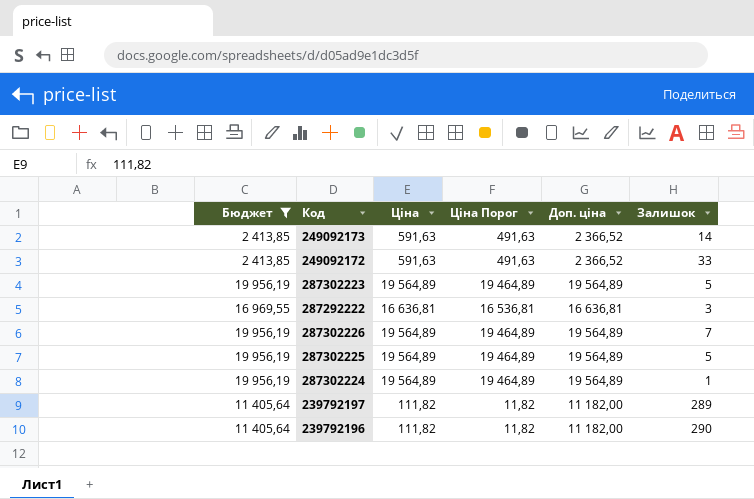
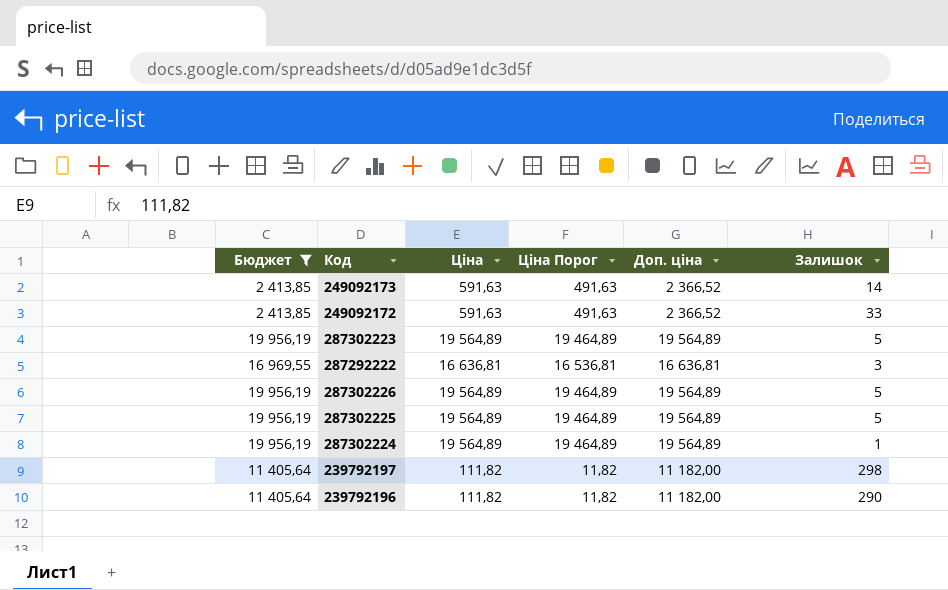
287302226 | Залишок: 7 -> 5
239792197 | Залишок: 289 -> 298

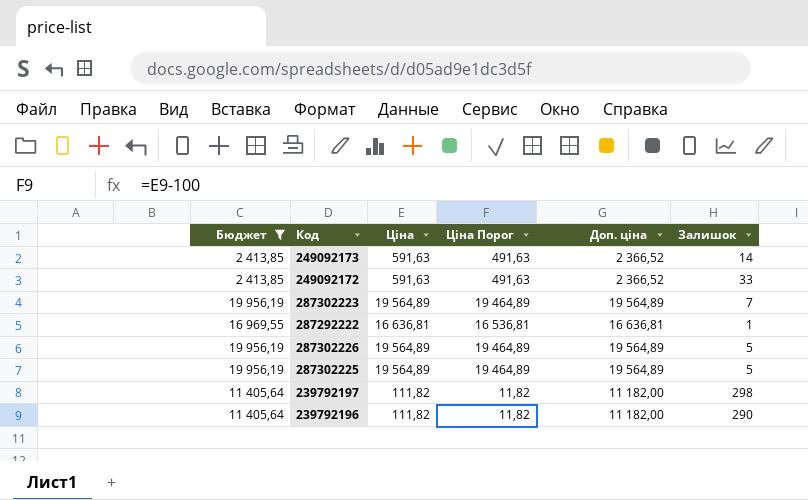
row 287302224: 19 956,19 | 19 564,89 | 19 464,89 | 19 564,89 | 1 -> none
287302223 | Залишок: 5 -> 7
287292222 | Залишок: 3 -> 1

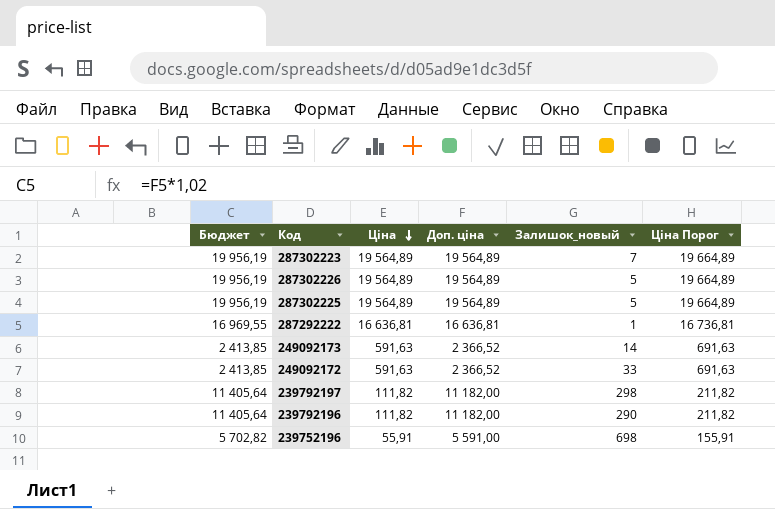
filter: Бюджет != 5 702,82 -> none
row order: none -> Ціна descending
column name: Залишок -> Залишок_новый
column Ціна Порог | formula: [Ціна] - 100 -> [Ціна] + 100
column Ціна Порог | position: 4 -> 6

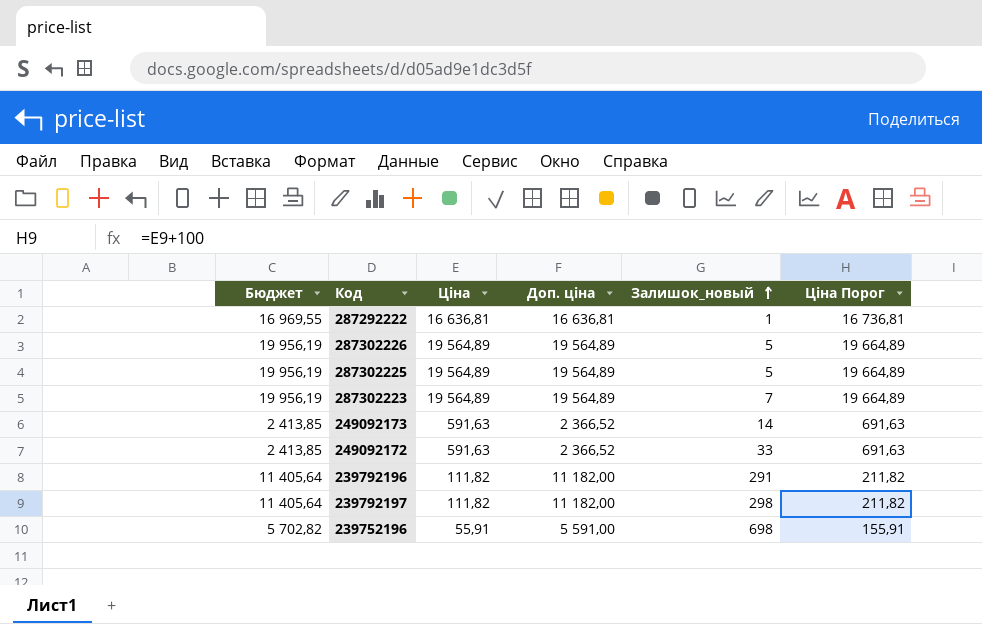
row order: Ціна descending -> Залишок_новый ascending
239792196 | Залишок_новый: 290 -> 291

